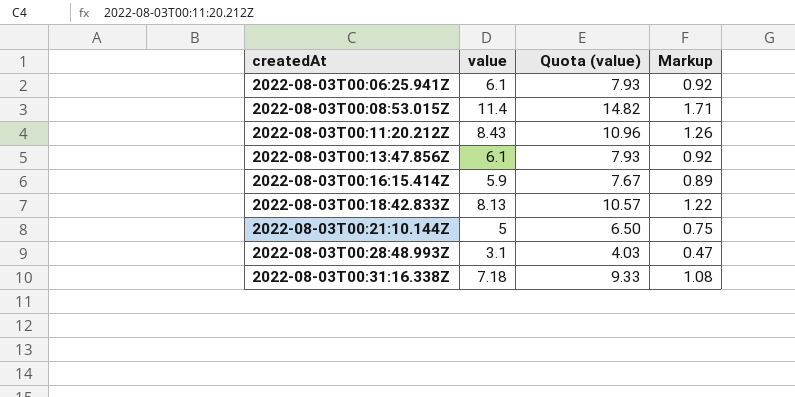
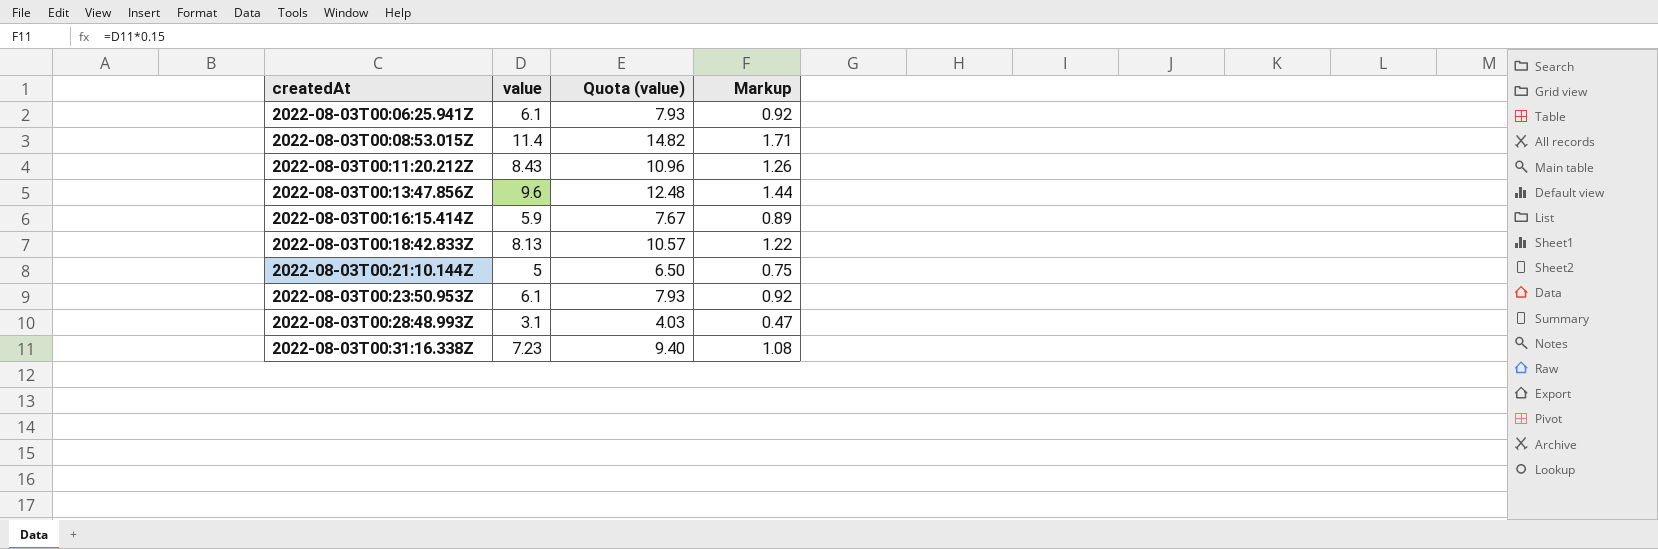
2022-08-03T00:13:47.856Z | value: 6.1 -> 9.6
2022-08-03T00:13:47.856Z | Quota (value): 7.93 -> 12.48
2022-08-03T00:13:47.856Z | Markup: 0.92 -> 1.44
row 2022-08-03T00:23:50.953Z: none -> 6.1 | 7.93 | 0.92
2022-08-03T00:31:16.338Z | value: 7.18 -> 7.23
2022-08-03T00:31:16.338Z | Quota (value): 9.33 -> 9.40

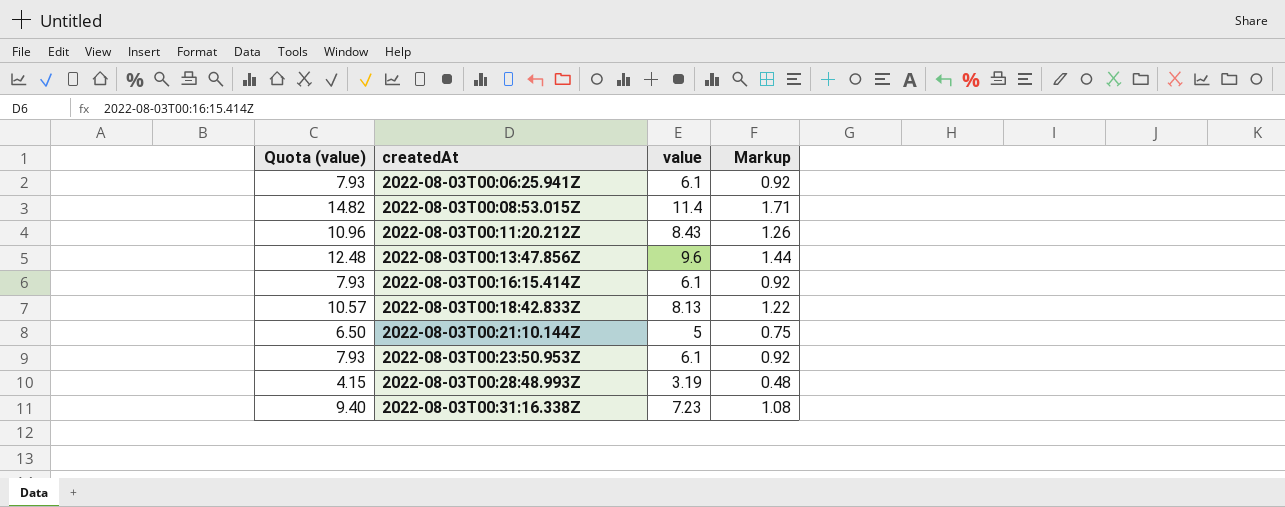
column Quota (value) | position: 3 -> 1
2022-08-03T00:16:15.414Z | Quota (value): 7.67 -> 7.93
2022-08-03T00:16:15.414Z | value: 5.9 -> 6.1
2022-08-03T00:16:15.414Z | Markup: 0.89 -> 0.92
2022-08-03T00:28:48.993Z | Quota (value): 4.03 -> 4.15
2022-08-03T00:28:48.993Z | value: 3.1 -> 3.19
2022-08-03T00:28:48.993Z | Markup: 0.47 -> 0.48

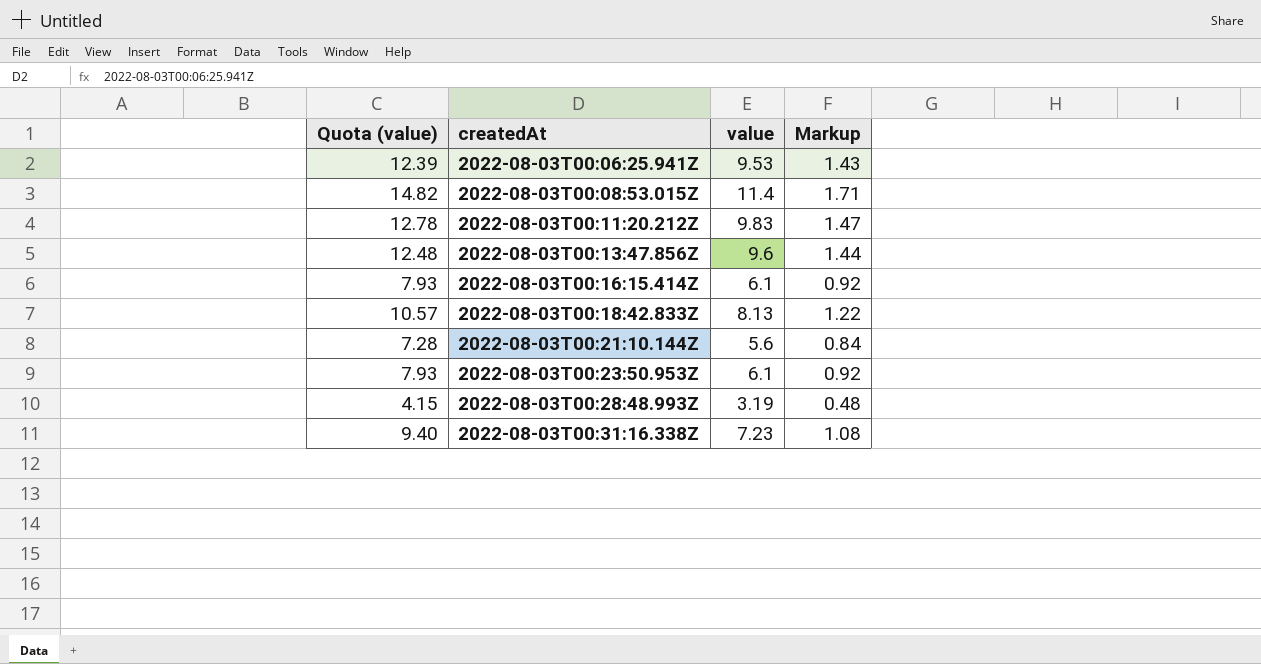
2022-08-03T00:06:25.941Z | Quota (value): 7.93 -> 12.39
2022-08-03T00:06:25.941Z | value: 6.1 -> 9.53
2022-08-03T00:06:25.941Z | Markup: 0.92 -> 1.43
2022-08-03T00:11:20.212Z | Quota (value): 10.96 -> 12.78
2022-08-03T00:11:20.212Z | value: 8.43 -> 9.83
2022-08-03T00:11:20.212Z | Markup: 1.26 -> 1.47
2022-08-03T00:21:10.144Z | Quota (value): 6.50 -> 7.28
2022-08-03T00:21:10.144Z | value: 5 -> 5.6
2022-08-03T00:21:10.144Z | Markup: 0.75 -> 0.84

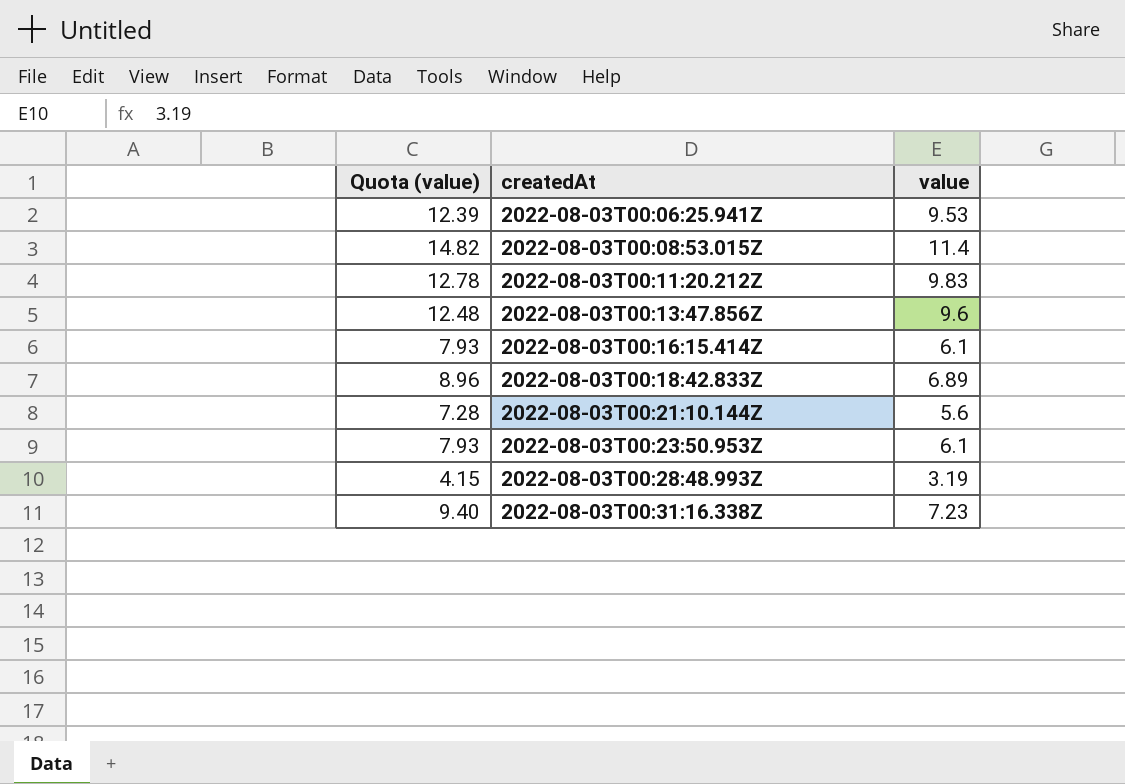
column Markup | formula: [value] * 0.15 -> none
2022-08-03T00:18:42.833Z | Quota (value): 10.57 -> 8.96
2022-08-03T00:18:42.833Z | value: 8.13 -> 6.89

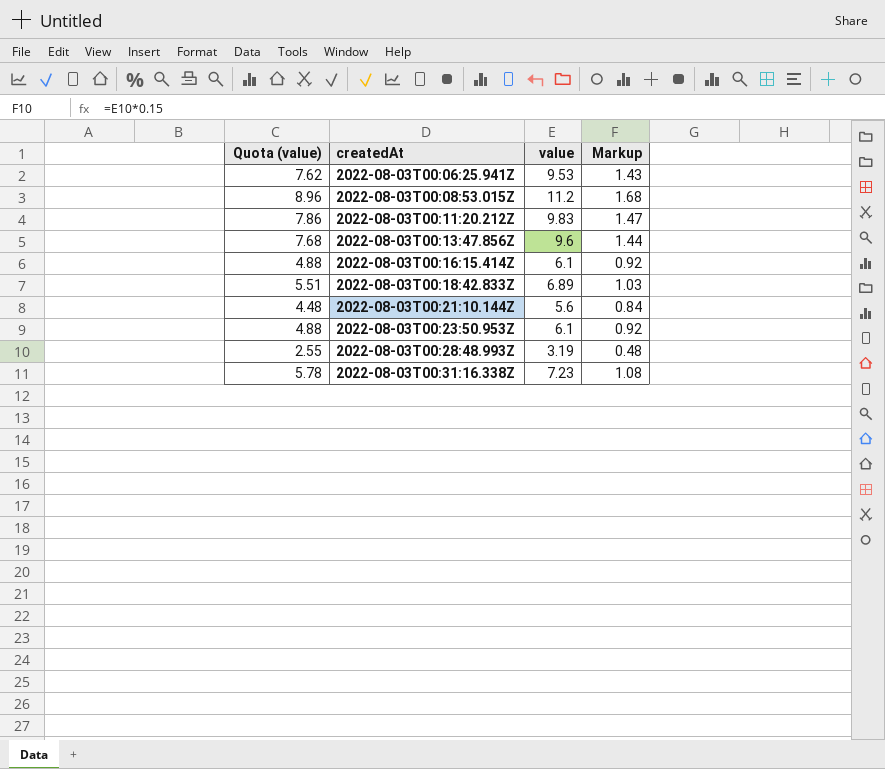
column Quota (value) | formula: [value] * 1.3 -> [value] * 0.8
column Markup | formula: none -> [value] * 0.15
2022-08-03T00:08:53.015Z | value: 11.4 -> 11.2

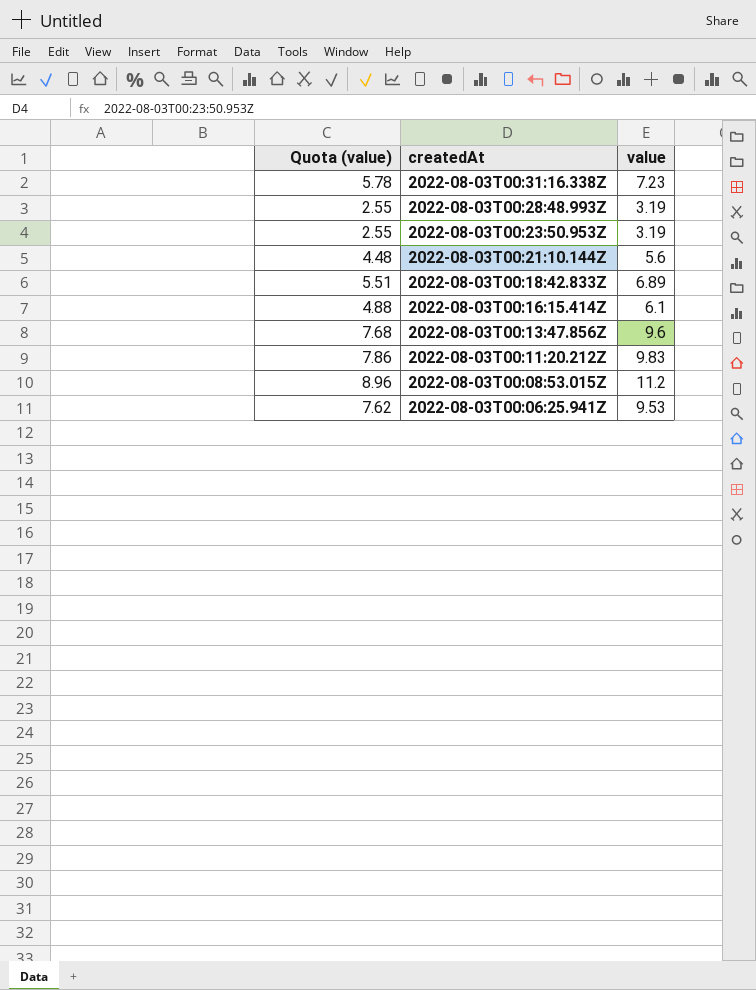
row order: createdAt ascending -> createdAt descending
column Markup | formula: [value] * 0.15 -> none
2022-08-03T00:23:50.953Z | Quota (value): 4.88 -> 2.55
2022-08-03T00:23:50.953Z | value: 6.1 -> 3.19

